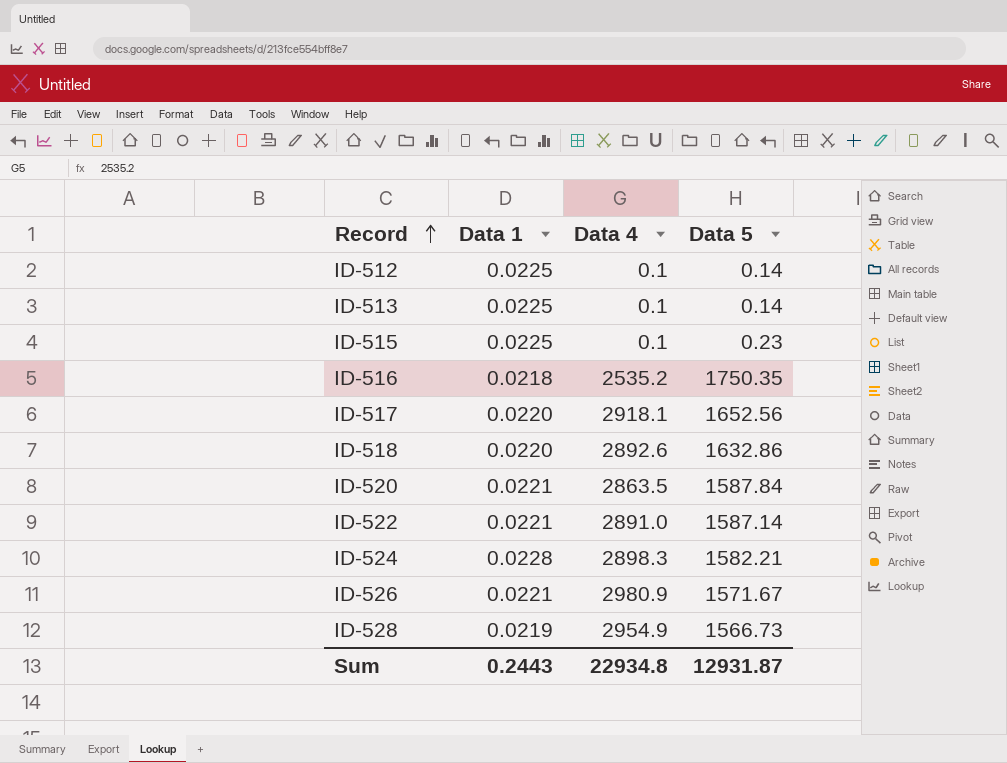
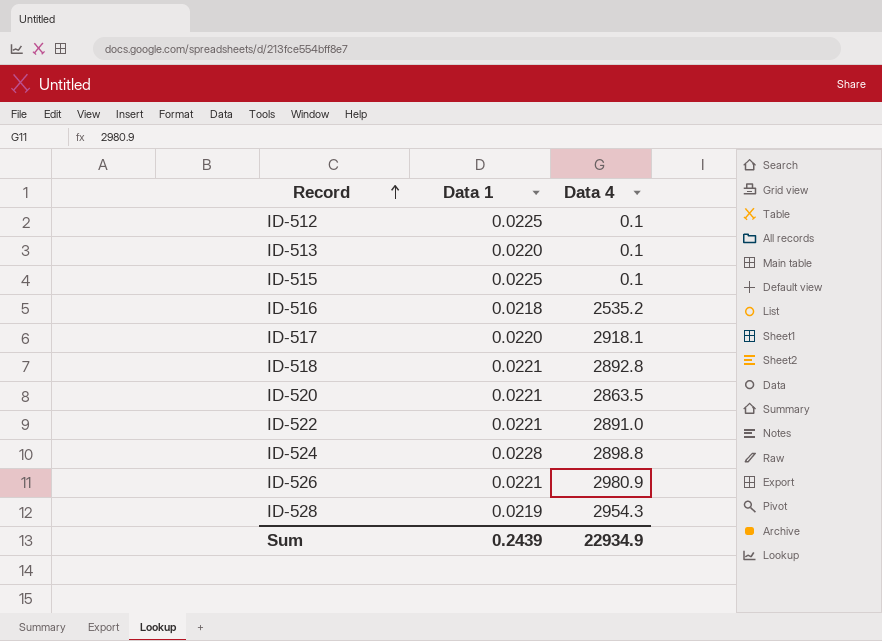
column Data 5 | position: 4 -> none
ID-513 | Data 1: 0.0225 -> 0.0220
ID-518 | Data 1: 0.0220 -> 0.0221
ID-518 | Data 4: 2892.6 -> 2892.8
ID-524 | Data 4: 2898.3 -> 2898.8
ID-528 | Data 4: 2954.9 -> 2954.3
Sum | Data 1: 0.2443 -> 0.2439
Sum | Data 4: 22934.8 -> 22934.9

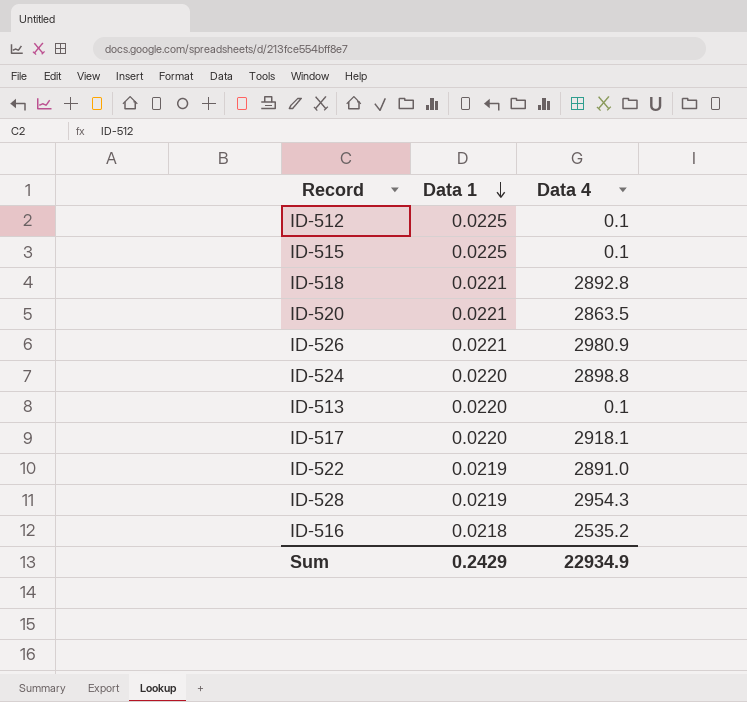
row order: Record ascending -> Data 1 descending
ID-524 | Data 1: 0.0228 -> 0.0220
ID-522 | Data 1: 0.0221 -> 0.0219
Sum | Data 1: 0.2439 -> 0.2429

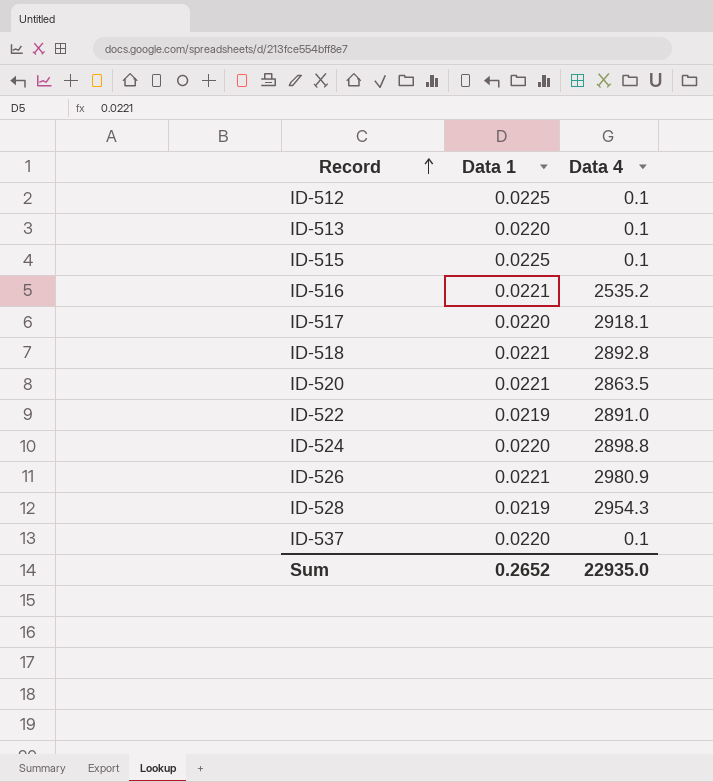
row order: Data 1 descending -> Record ascending
ID-516 | Data 1: 0.0218 -> 0.0221
row ID-537: none -> 0.0220 | 0.1
Sum | Data 1: 0.2429 -> 0.2652
Sum | Data 4: 22934.9 -> 22935.0

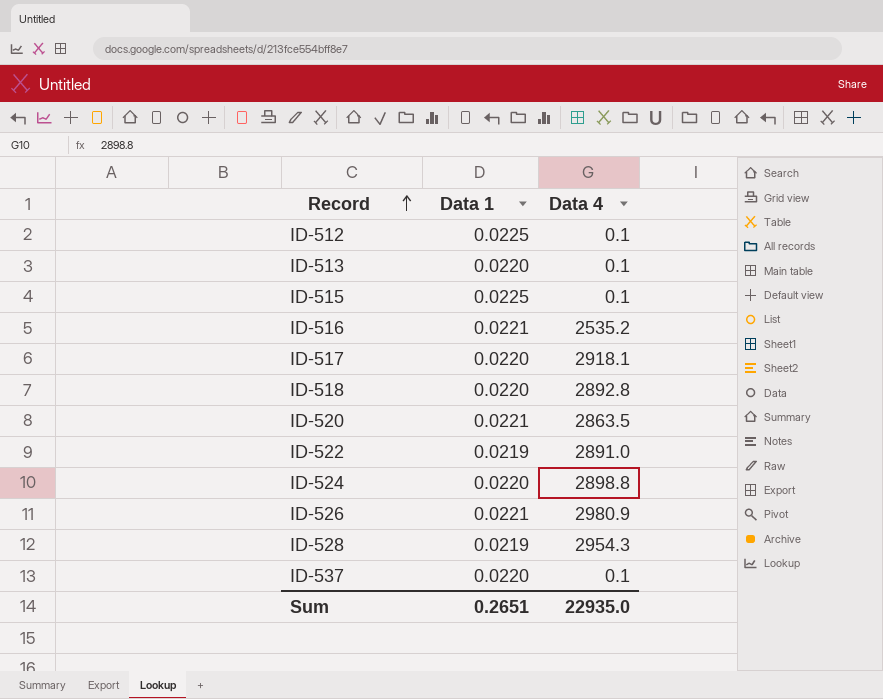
ID-518 | Data 1: 0.0221 -> 0.0220
Sum | Data 1: 0.2652 -> 0.2651

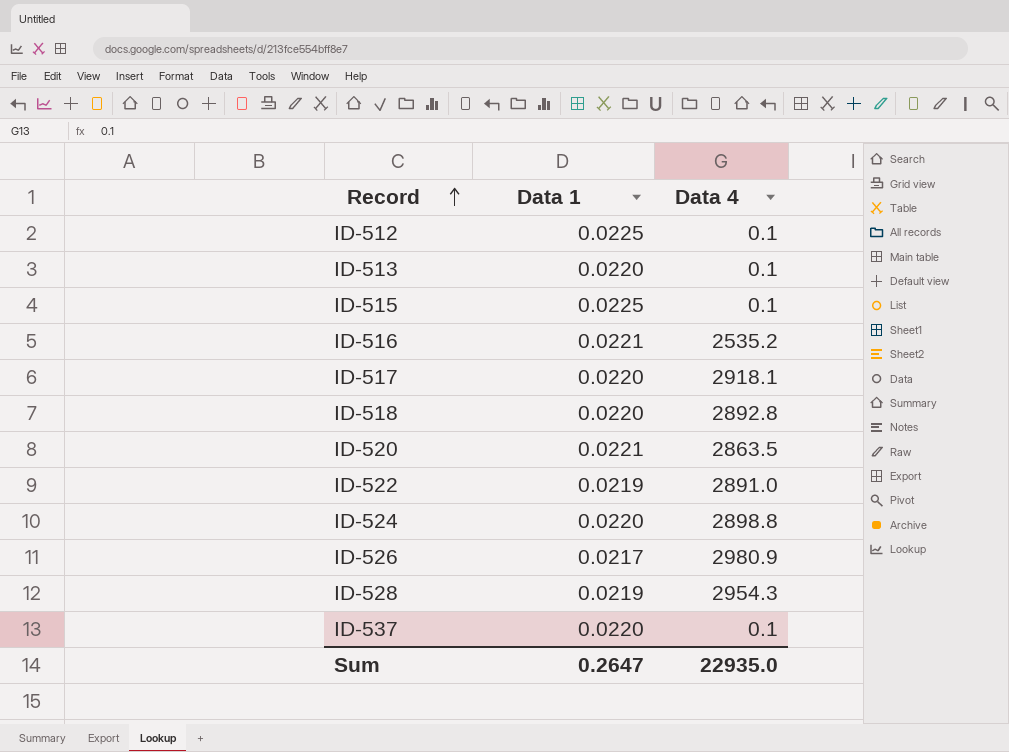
ID-526 | Data 1: 0.0221 -> 0.0217
Sum | Data 1: 0.2651 -> 0.2647

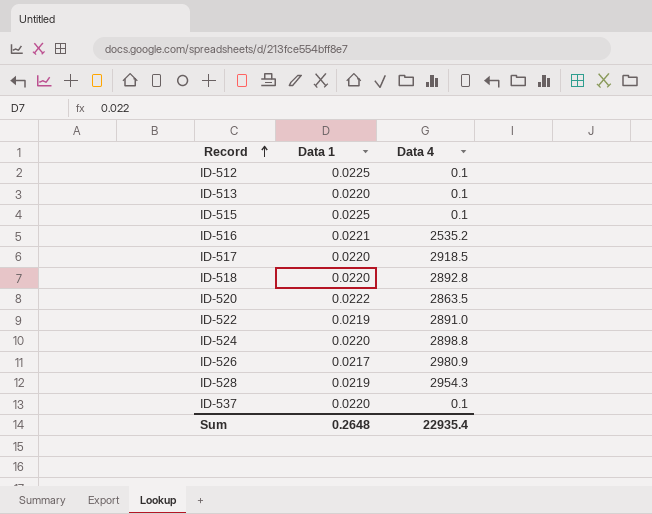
ID-517 | Data 4: 2918.1 -> 2918.5
ID-520 | Data 1: 0.0221 -> 0.0222
Sum | Data 1: 0.2647 -> 0.2648
Sum | Data 4: 22935.0 -> 22935.4

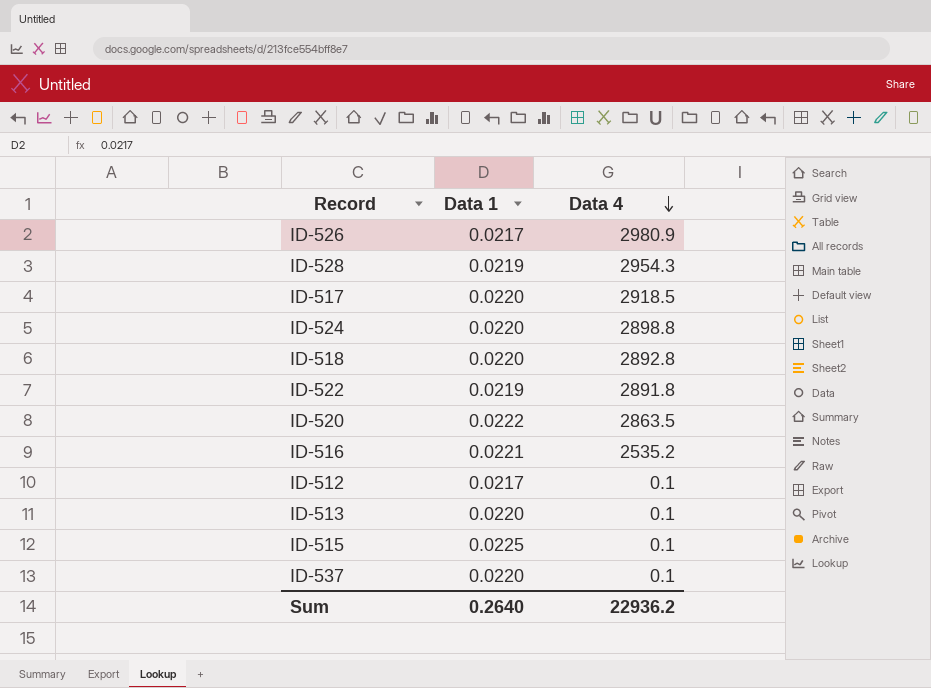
row order: Record ascending -> Data 4 descending
ID-522 | Data 4: 2891.0 -> 2891.8
ID-512 | Data 1: 0.0225 -> 0.0217
Sum | Data 1: 0.2648 -> 0.2640
Sum | Data 4: 22935.4 -> 22936.2

